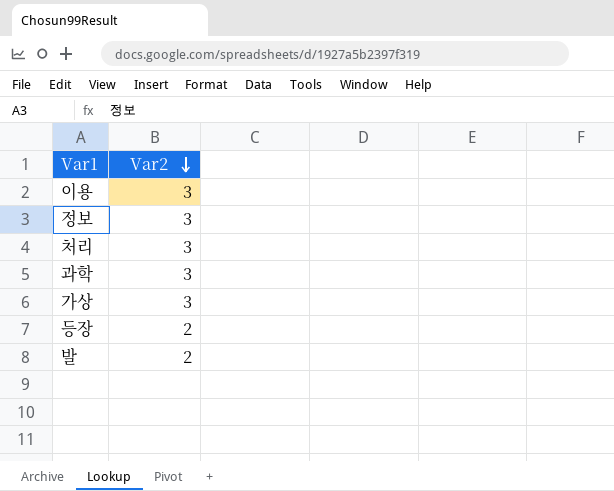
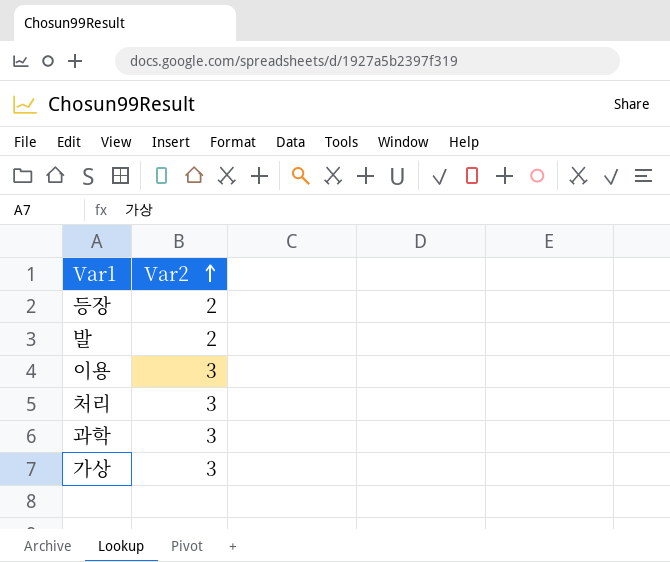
row order: Var2 descending -> Var2 ascending
row 정보: 3 -> none

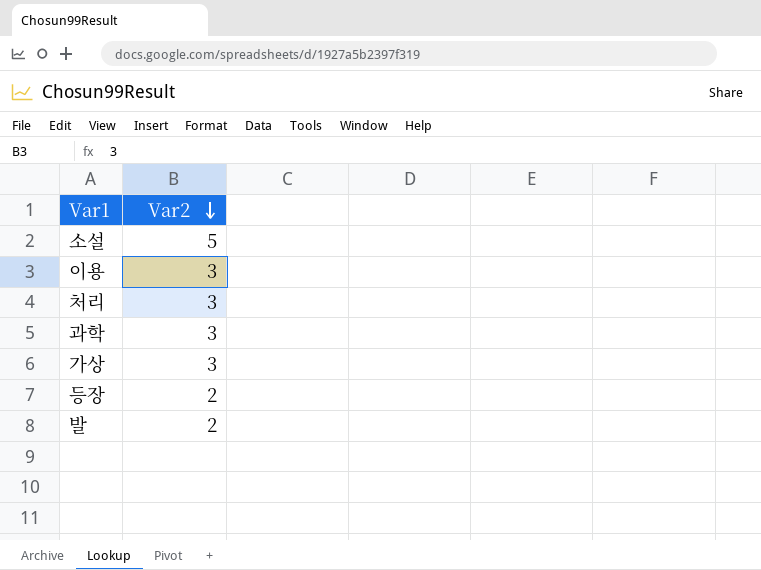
row order: Var2 ascending -> Var2 descending
row 소설: none -> 5

